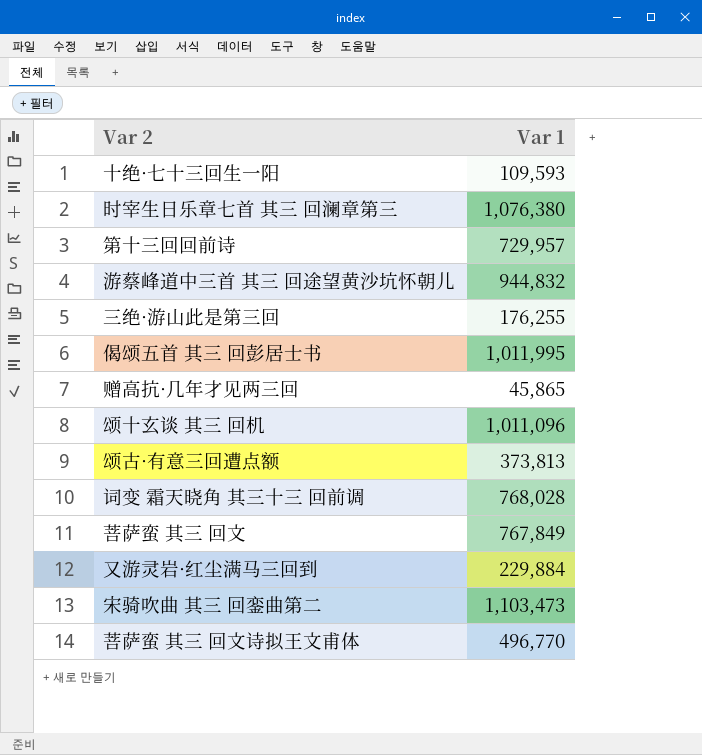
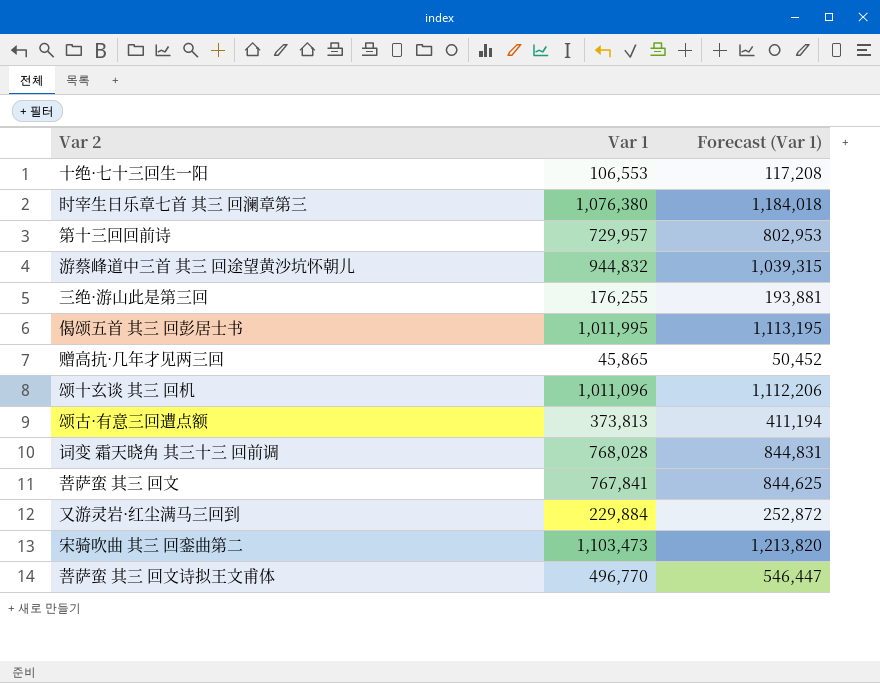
column Forecast (Var 1) | formula: none -> [Var 1] * 1.1
十绝·七十三回生一阳 | Var 1: 109,593 -> 106,553
菩萨蛮 其三 回文 | Var 1: 767,849 -> 767,841

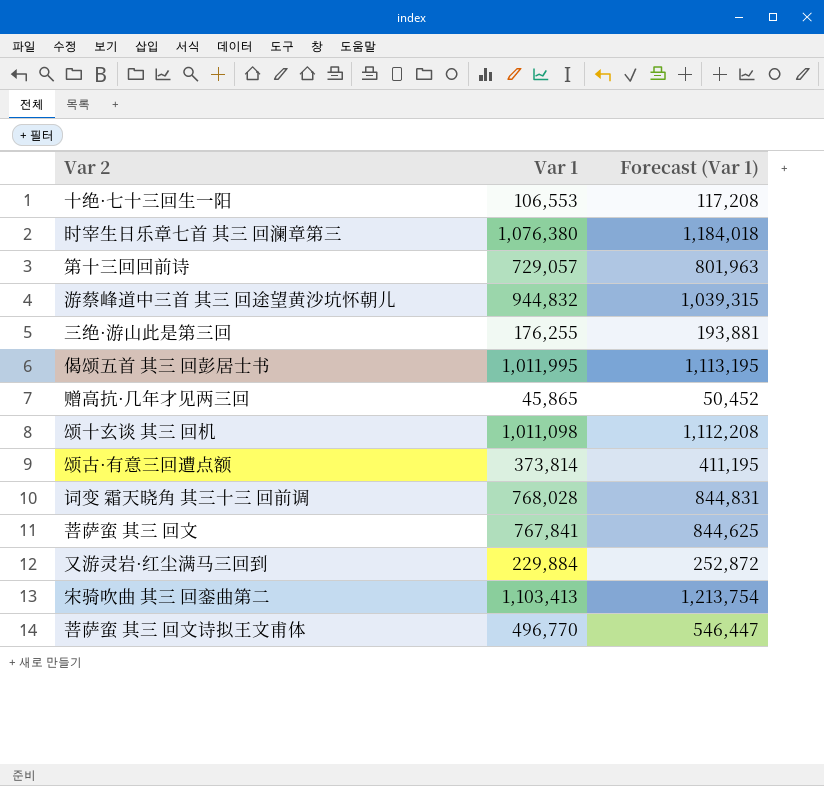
第十三回回前诗 | Var 1: 729,957 -> 729,057
第十三回回前诗 | Forecast (Var 1): 802,953 -> 801,963
颂十玄谈 其三 回机 | Var 1: 1,011,096 -> 1,011,098
颂十玄谈 其三 回机 | Forecast (Var 1): 1,112,206 -> 1,112,208
颂古·有意三回遭点额 | Var 1: 373,813 -> 373,814
颂古·有意三回遭点额 | Forecast (Var 1): 411,194 -> 411,195
宋骑吹曲 其三 回銮曲第二 | Var 1: 1,103,473 -> 1,103,413
宋骑吹曲 其三 回銮曲第二 | Forecast (Var 1): 1,213,820 -> 1,213,754

